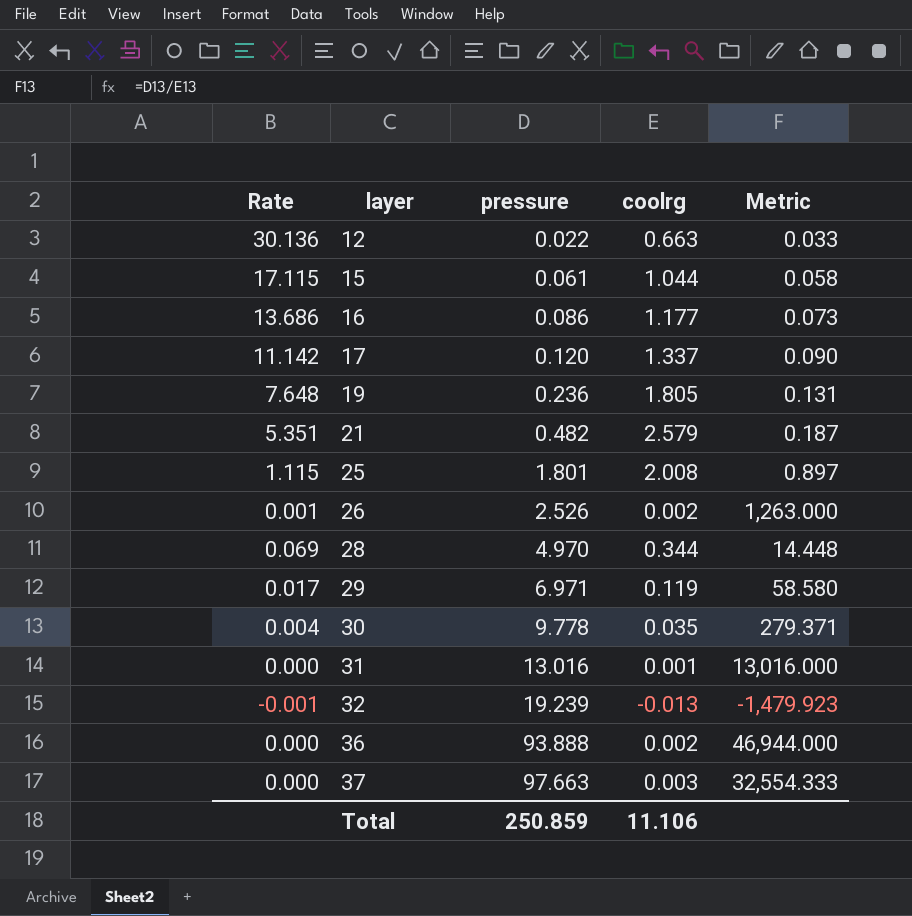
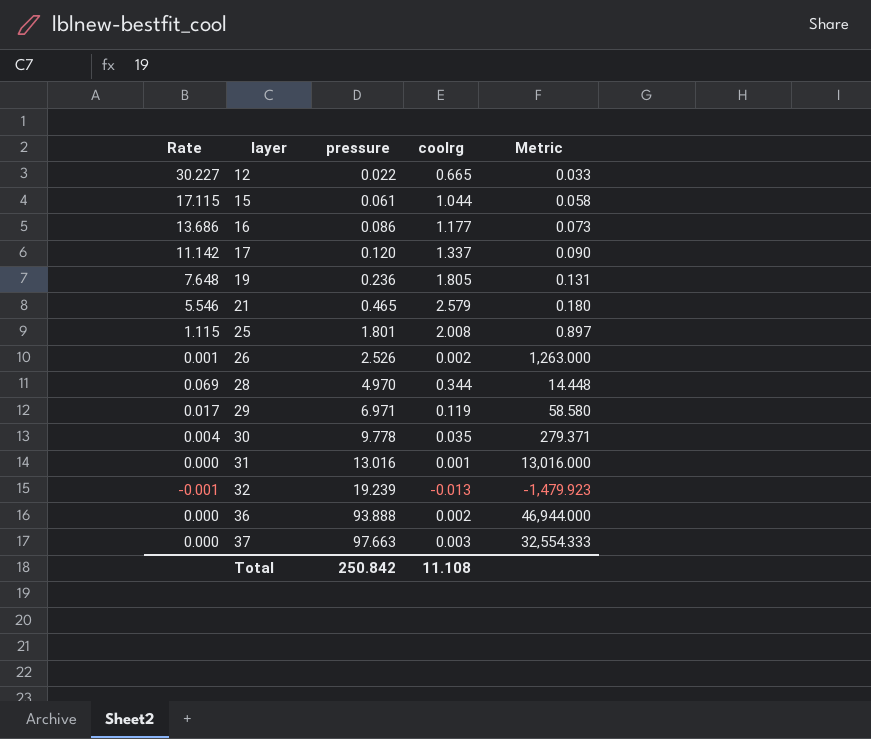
12 | Rate: 30.136 -> 30.227
12 | coolrg: 0.663 -> 0.665
21 | Rate: 5.351 -> 5.546
21 | pressure: 0.482 -> 0.465
21 | Metric: 0.187 -> 0.180
Total | pressure: 250.859 -> 250.842
Total | coolrg: 11.106 -> 11.108

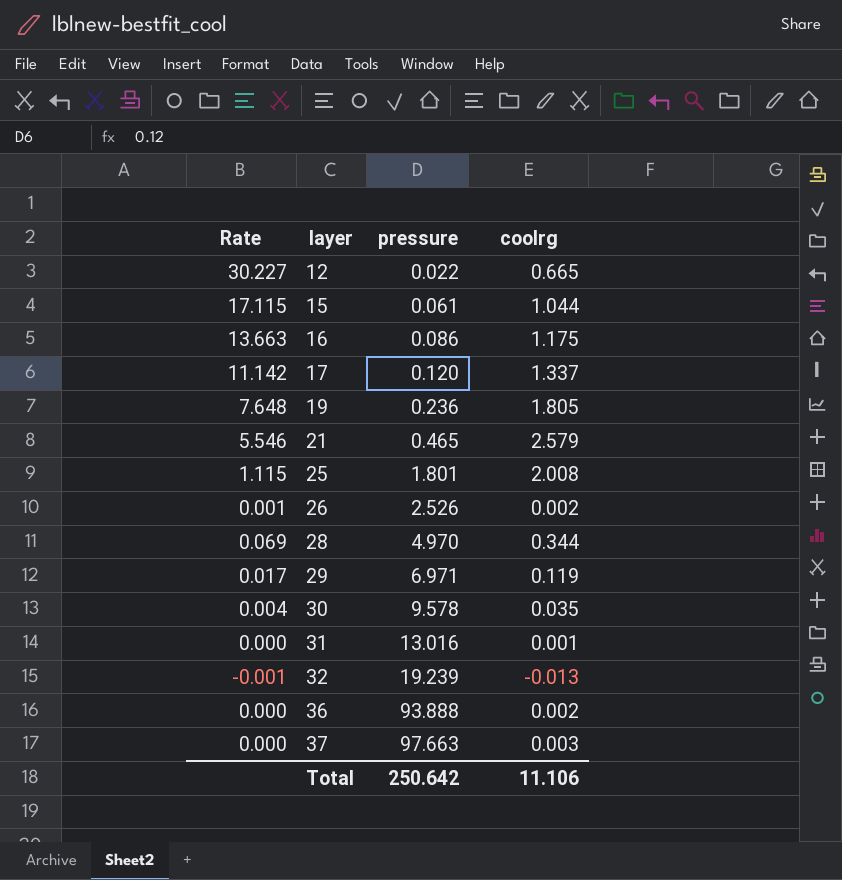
column Metric | formula: [pressure] / [coolrg] -> none
16 | Rate: 13.686 -> 13.663
16 | coolrg: 1.177 -> 1.175
30 | pressure: 9.778 -> 9.578
Total | pressure: 250.842 -> 250.642
Total | coolrg: 11.108 -> 11.106

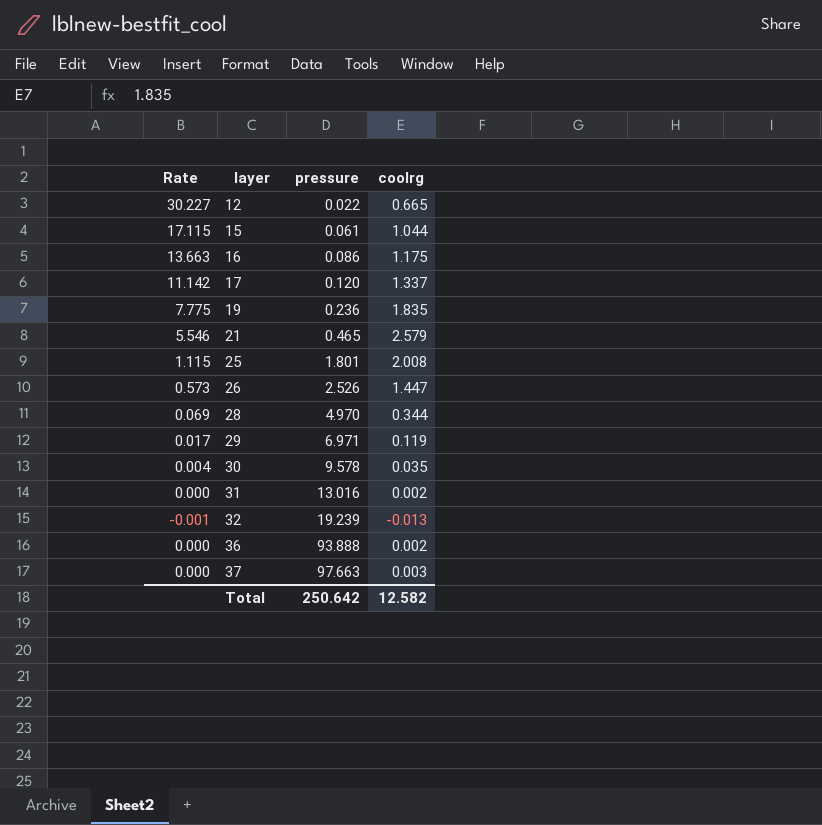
19 | Rate: 7.648 -> 7.775
19 | coolrg: 1.805 -> 1.835
26 | Rate: 0.001 -> 0.573
26 | coolrg: 0.002 -> 1.447
31 | coolrg: 0.001 -> 0.002
Total | coolrg: 11.106 -> 12.582

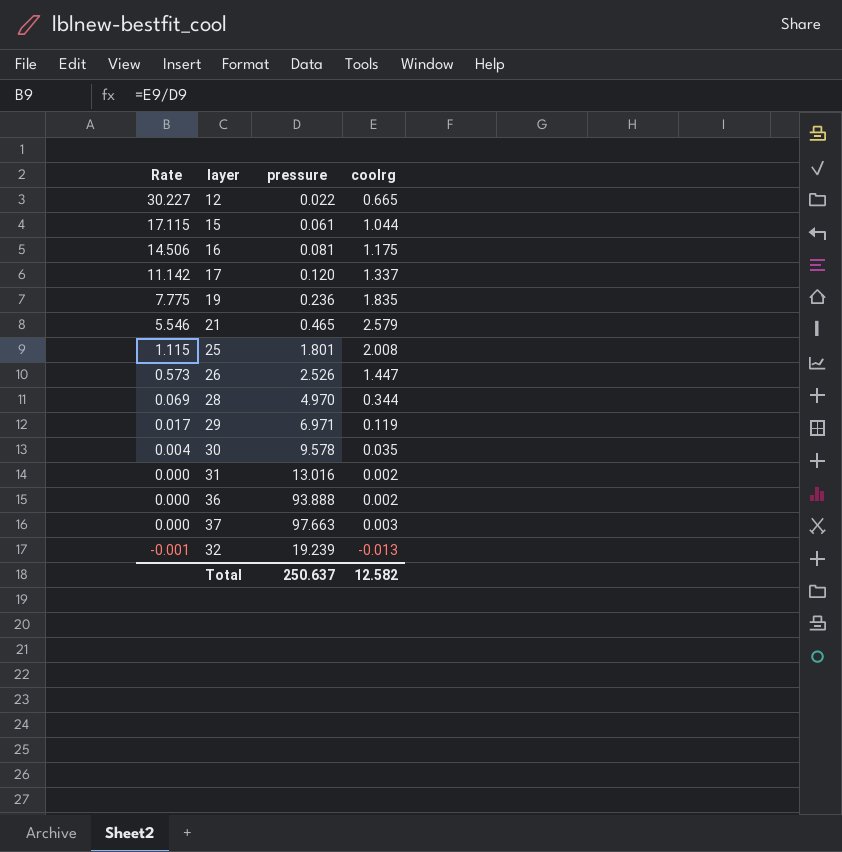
row order: layer ascending -> Rate descending
16 | Rate: 13.663 -> 14.506
16 | pressure: 0.086 -> 0.081
Total | pressure: 250.642 -> 250.637

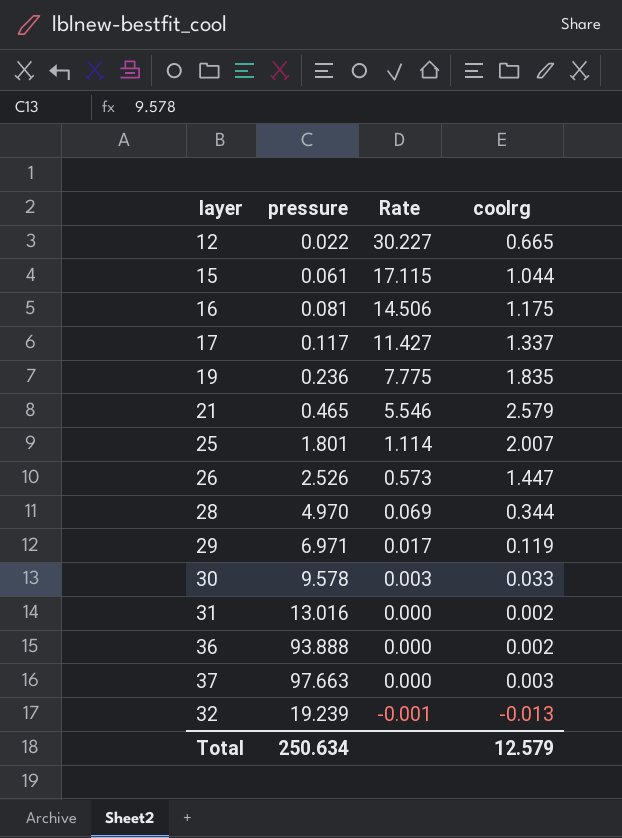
column Rate | position: 1 -> 3
17 | pressure: 0.120 -> 0.117
17 | Rate: 11.142 -> 11.427
25 | Rate: 1.115 -> 1.114
25 | coolrg: 2.008 -> 2.007
30 | Rate: 0.004 -> 0.003
30 | coolrg: 0.035 -> 0.033
Total | pressure: 250.637 -> 250.634
Total | coolrg: 12.582 -> 12.579

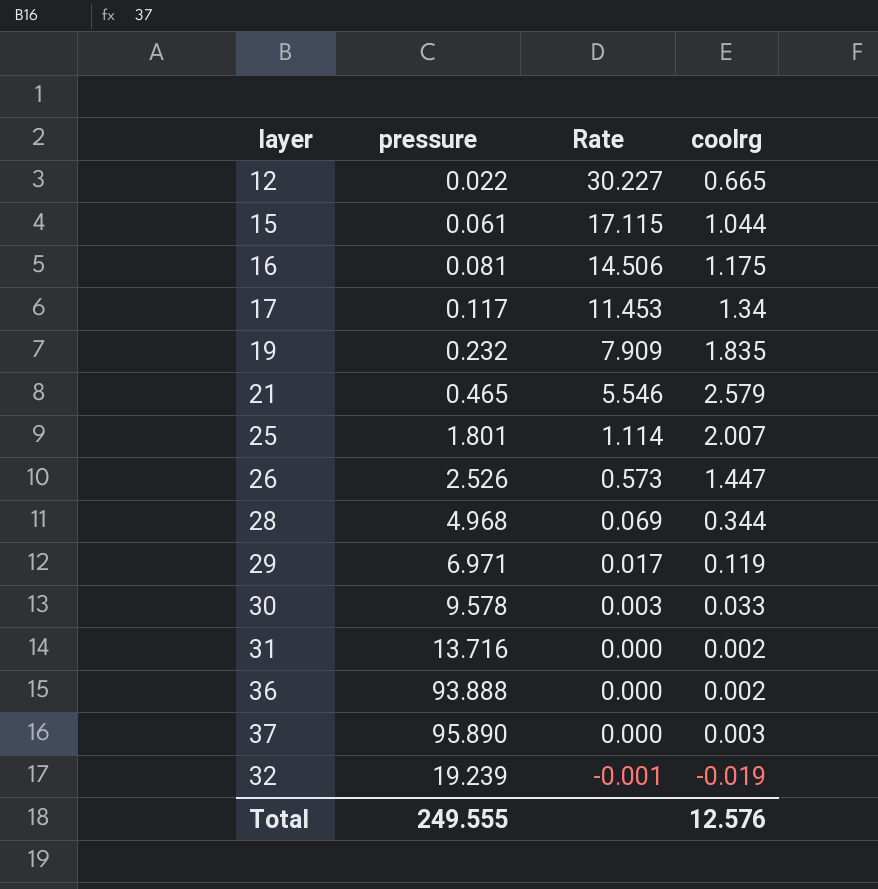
17 | Rate: 11.427 -> 11.453
17 | coolrg: 1.337 -> 1.34
19 | pressure: 0.236 -> 0.232
19 | Rate: 7.775 -> 7.909
28 | pressure: 4.970 -> 4.968
31 | pressure: 13.016 -> 13.716
37 | pressure: 97.663 -> 95.890
32 | coolrg: -0.013 -> -0.019
Total | pressure: 250.634 -> 249.555
Total | coolrg: 12.579 -> 12.576

